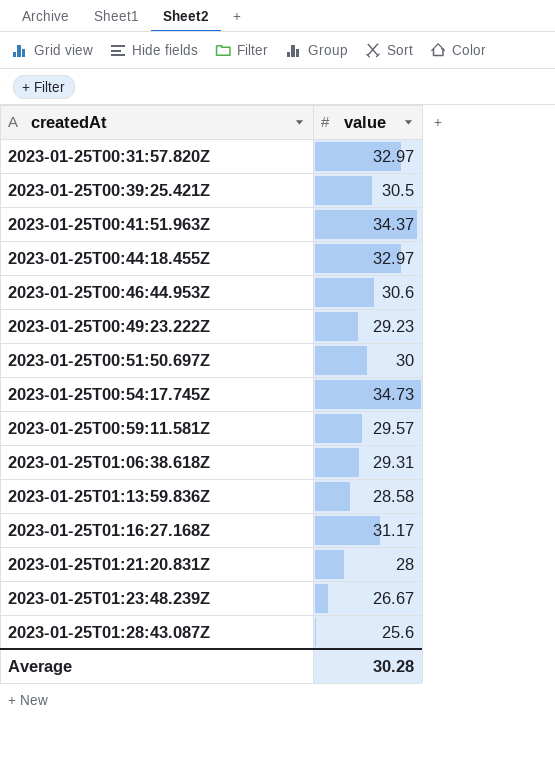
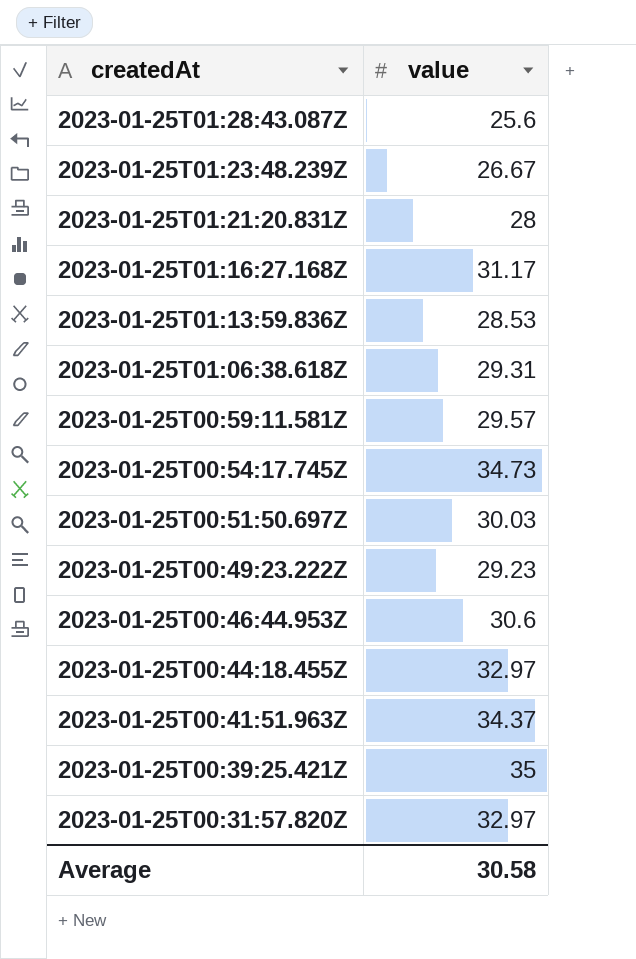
row order: createdAt ascending -> createdAt descending
2023-01-25T01:13:59.836Z | value: 28.58 -> 28.53
2023-01-25T00:51:50.697Z | value: 30 -> 30.03
2023-01-25T00:39:25.421Z | value: 30.5 -> 35
Average | value: 30.28 -> 30.58

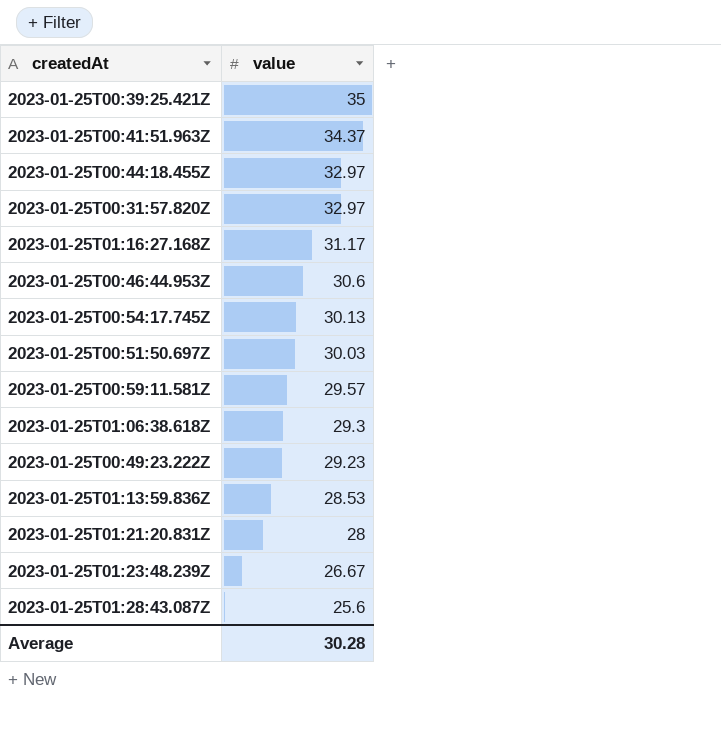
row order: createdAt descending -> value descending
2023-01-25T00:54:17.745Z | value: 34.73 -> 30.13
2023-01-25T01:06:38.618Z | value: 29.31 -> 29.3
Average | value: 30.58 -> 30.28

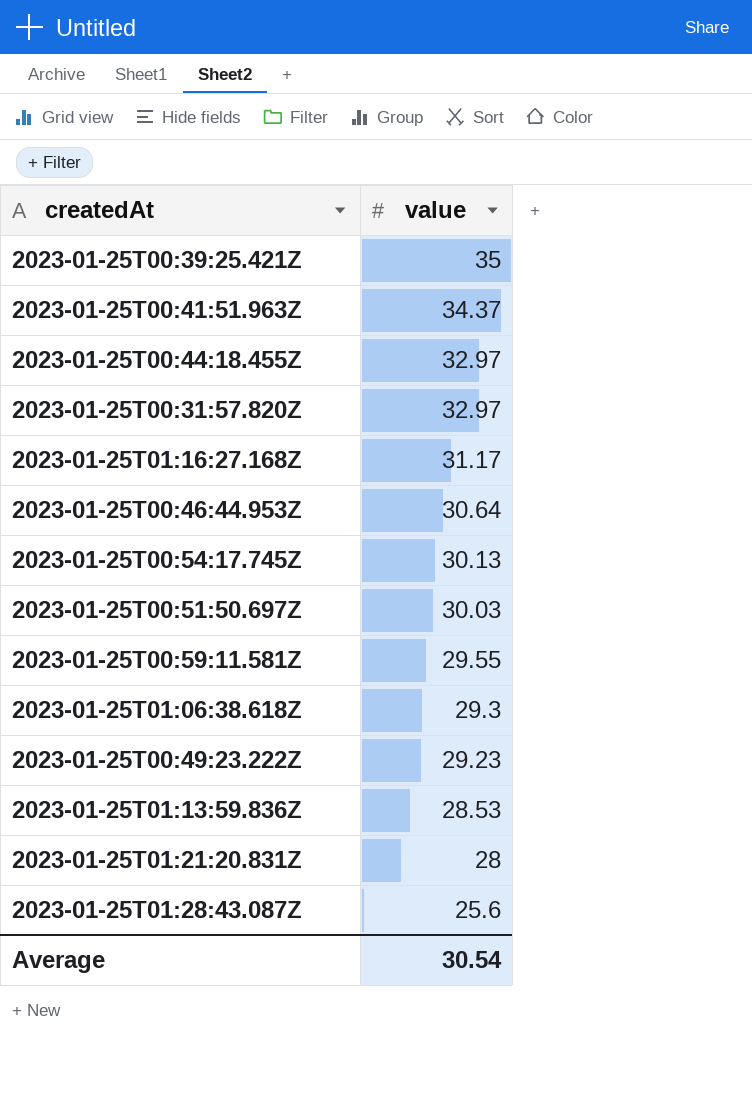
row 2023-01-25T01:23:48.239Z: 26.67 -> none
2023-01-25T00:46:44.953Z | value: 30.6 -> 30.64
2023-01-25T00:59:11.581Z | value: 29.57 -> 29.55
Average | value: 30.28 -> 30.54

